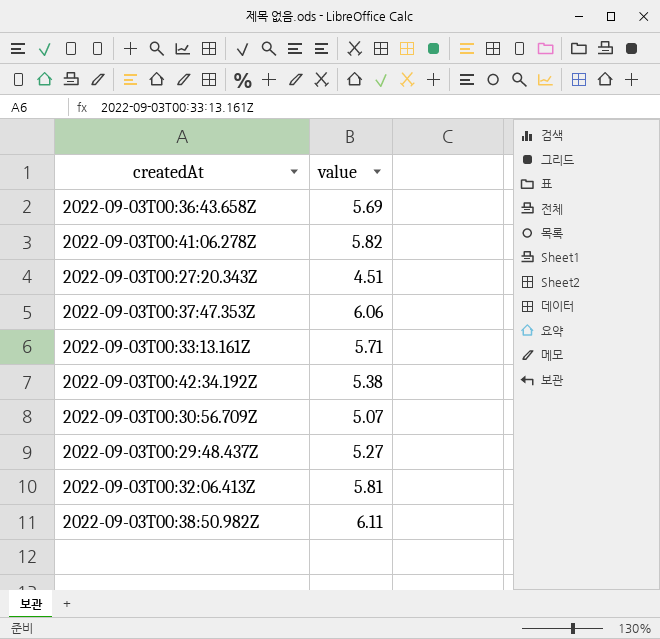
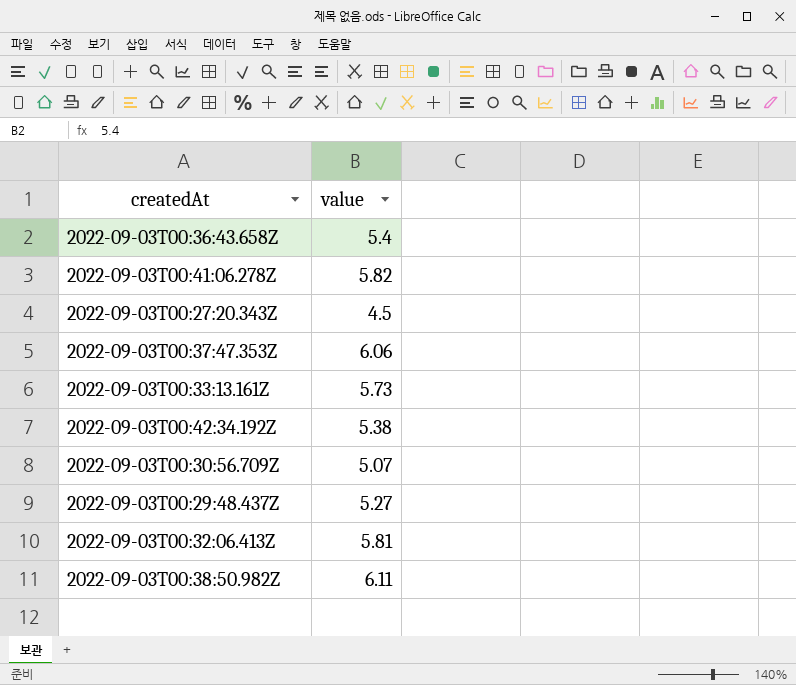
2022-09-03T00:36:43.658Z | value: 5.69 -> 5.4
2022-09-03T00:27:20.343Z | value: 4.51 -> 4.5
2022-09-03T00:33:13.161Z | value: 5.71 -> 5.73

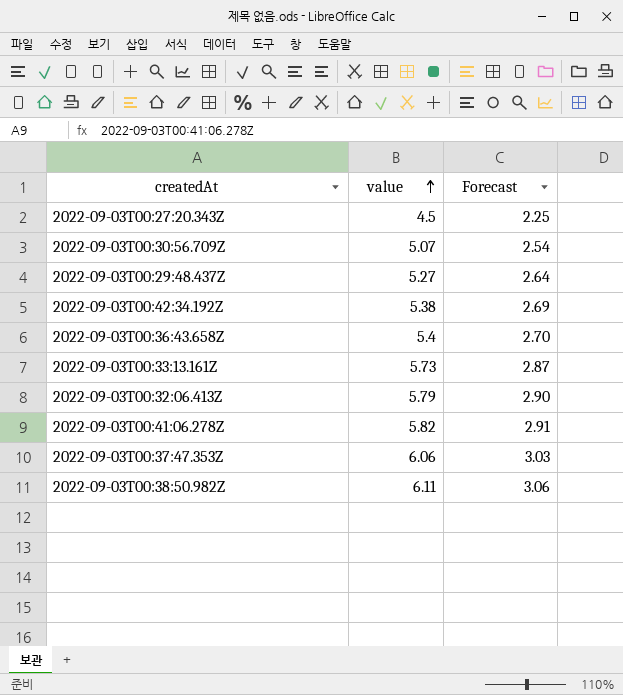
row order: none -> value ascending
column Forecast | formula: none -> [value] * 0.5
2022-09-03T00:32:06.413Z | value: 5.81 -> 5.79

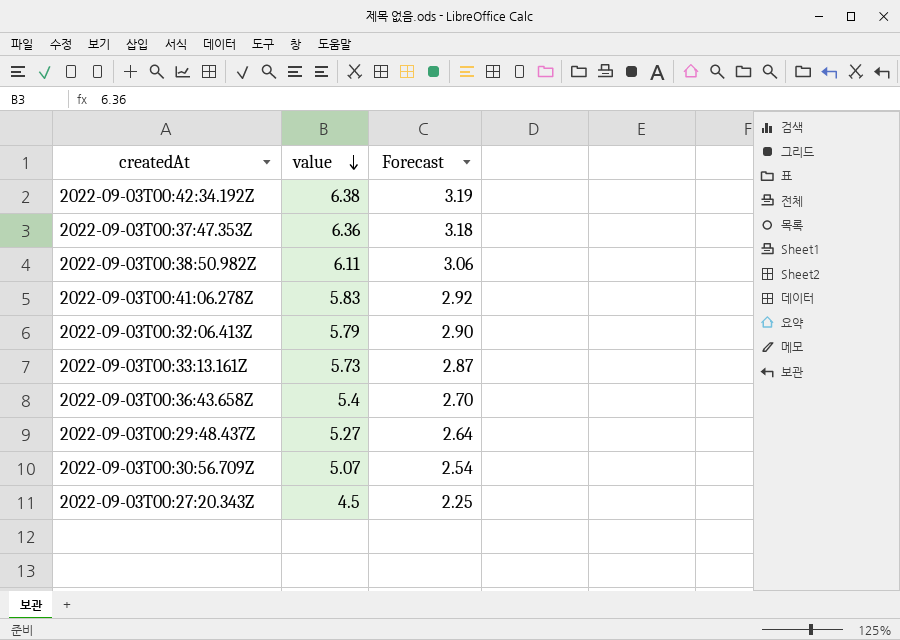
row order: value ascending -> value descending
2022-09-03T00:42:34.192Z | value: 5.38 -> 6.38
2022-09-03T00:42:34.192Z | Forecast: 2.69 -> 3.19
2022-09-03T00:37:47.353Z | value: 6.06 -> 6.36
2022-09-03T00:37:47.353Z | Forecast: 3.03 -> 3.18
2022-09-03T00:41:06.278Z | value: 5.82 -> 5.83
2022-09-03T00:41:06.278Z | Forecast: 2.91 -> 2.92

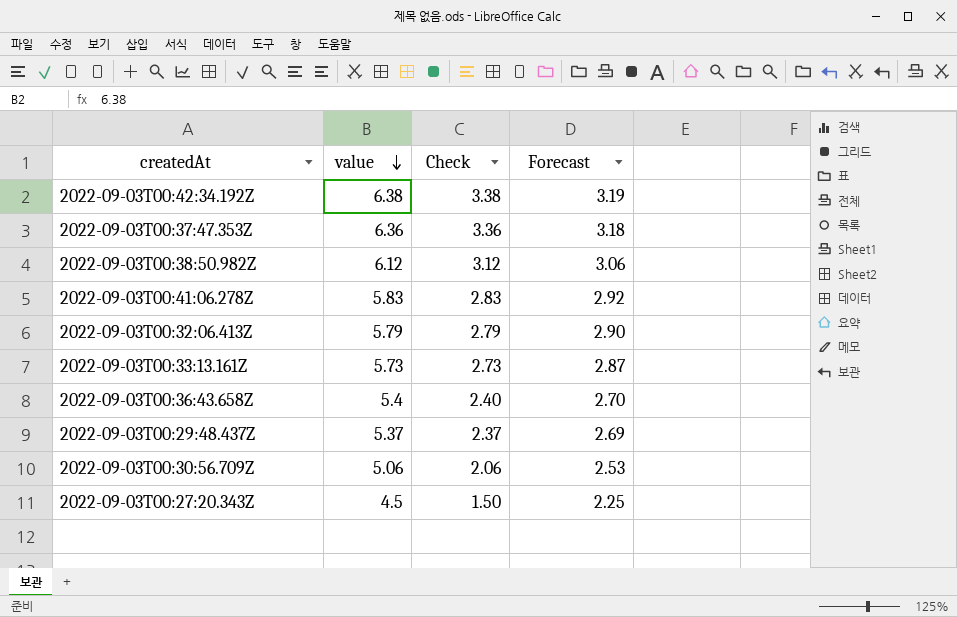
column Check | formula: none -> [value] - 3
2022-09-03T00:38:50.982Z | value: 6.11 -> 6.12
2022-09-03T00:29:48.437Z | value: 5.27 -> 5.37
2022-09-03T00:29:48.437Z | Forecast: 2.64 -> 2.69
2022-09-03T00:30:56.709Z | value: 5.07 -> 5.06
2022-09-03T00:30:56.709Z | Forecast: 2.54 -> 2.53

